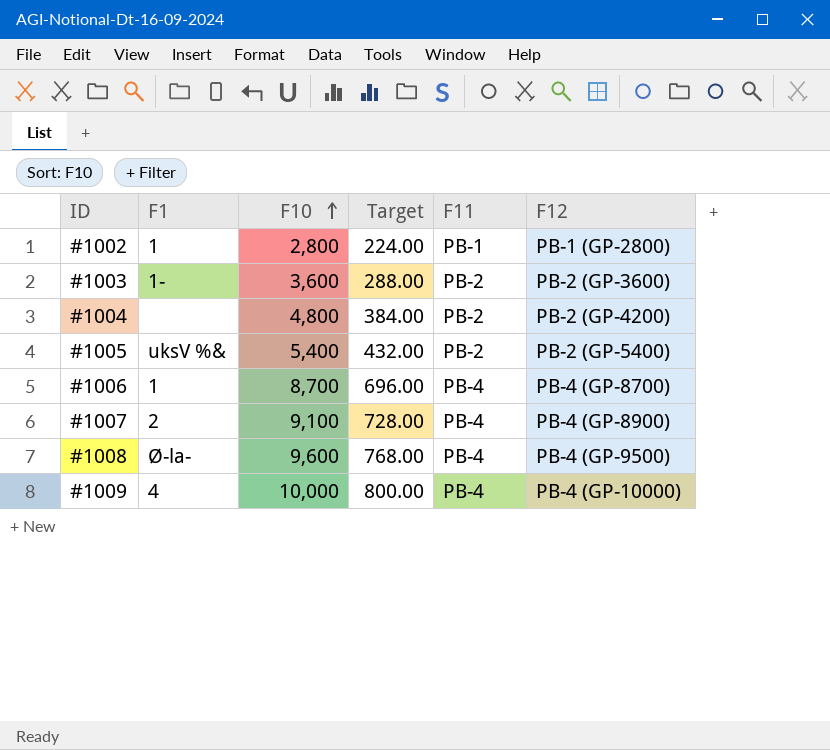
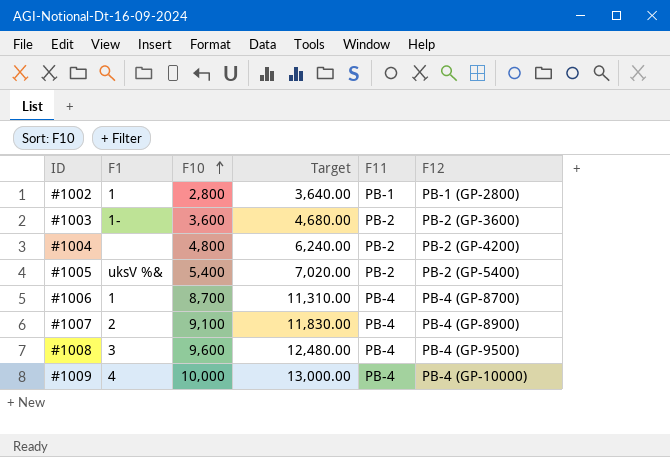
column Target | formula: [F10] * 0.08 -> [F10] * 1.3
#1008 | F1: Ø-la- -> 3

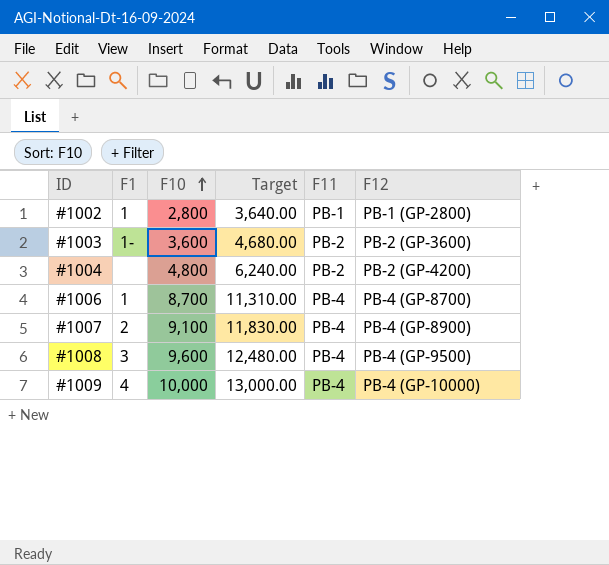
row #1005: uksV %& | 5,400 | 7,020.00 | PB-2 | PB-2 (GP-5400) -> none

